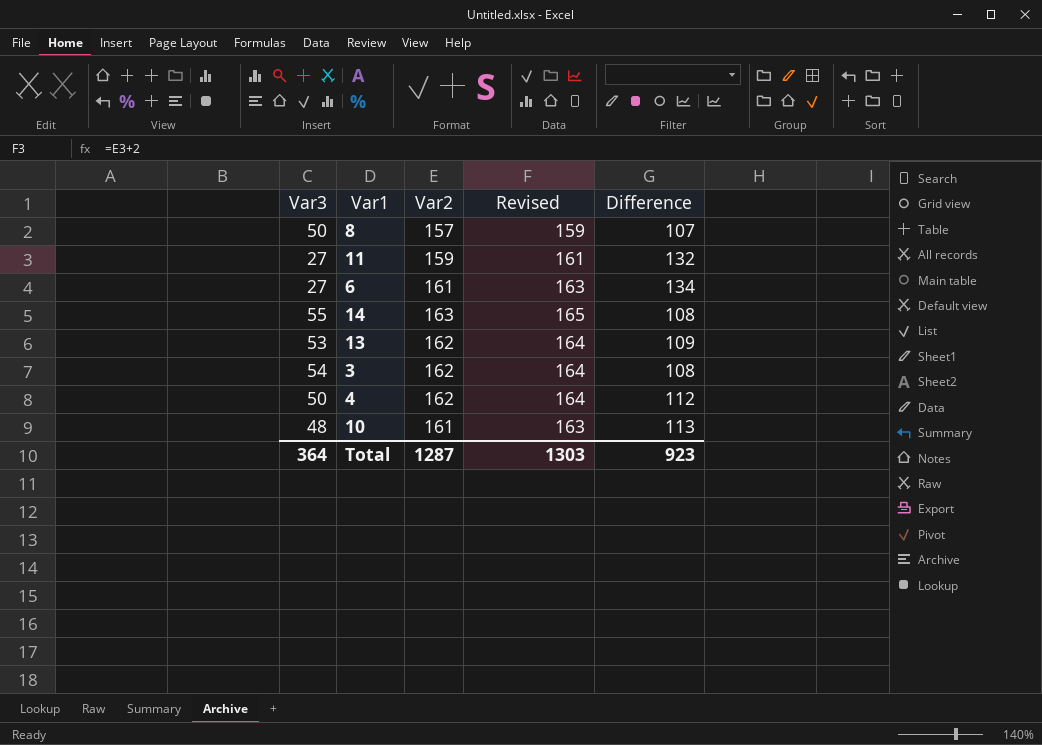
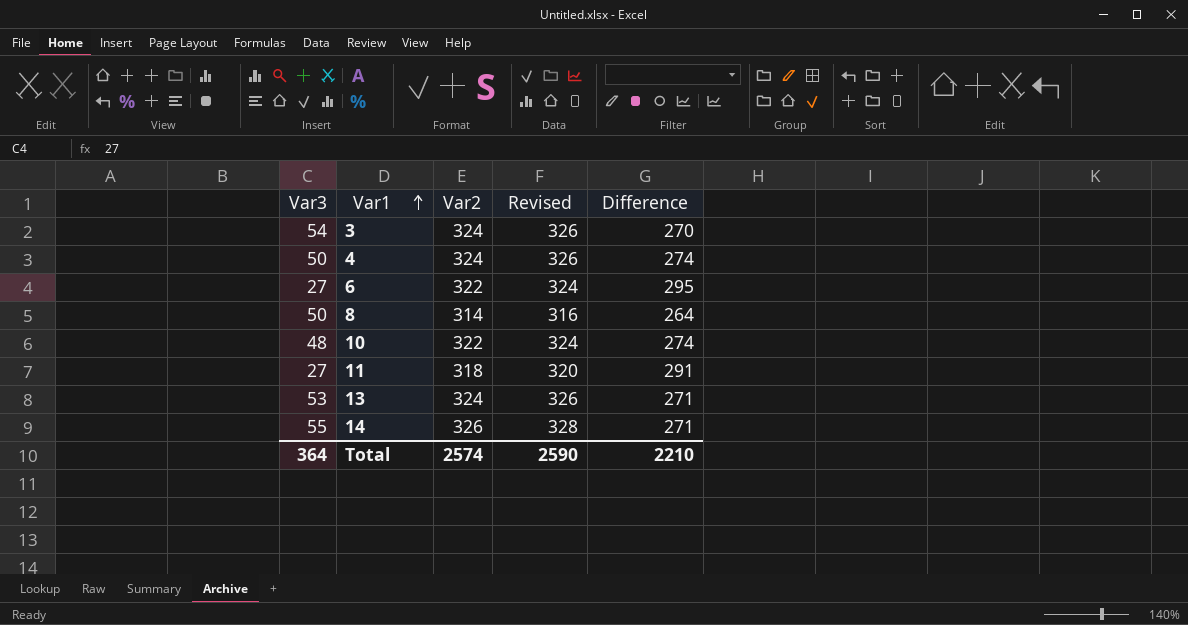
row order: none -> Var1 ascending
3 | Var2: 162 -> 324
3 | Revised: 164 -> 326
3 | Difference: 108 -> 270
4 | Var2: 162 -> 324
4 | Revised: 164 -> 326
4 | Difference: 112 -> 274
6 | Var2: 161 -> 322
6 | Revised: 163 -> 324
6 | Difference: 134 -> 295
8 | Var2: 157 -> 314
8 | Revised: 159 -> 316
8 | Difference: 107 -> 264
10 | Var2: 161 -> 322
10 | Revised: 163 -> 324
10 | Difference: 113 -> 274
11 | Var2: 159 -> 318
11 | Revised: 161 -> 320
11 | Difference: 132 -> 291
13 | Var2: 162 -> 324
13 | Revised: 164 -> 326
13 | Difference: 109 -> 271
14 | Var2: 163 -> 326
14 | Revised: 165 -> 328
14 | Difference: 108 -> 271
Total | Var2: 1287 -> 2574
Total | Revised: 1303 -> 2590
Total | Difference: 923 -> 2210

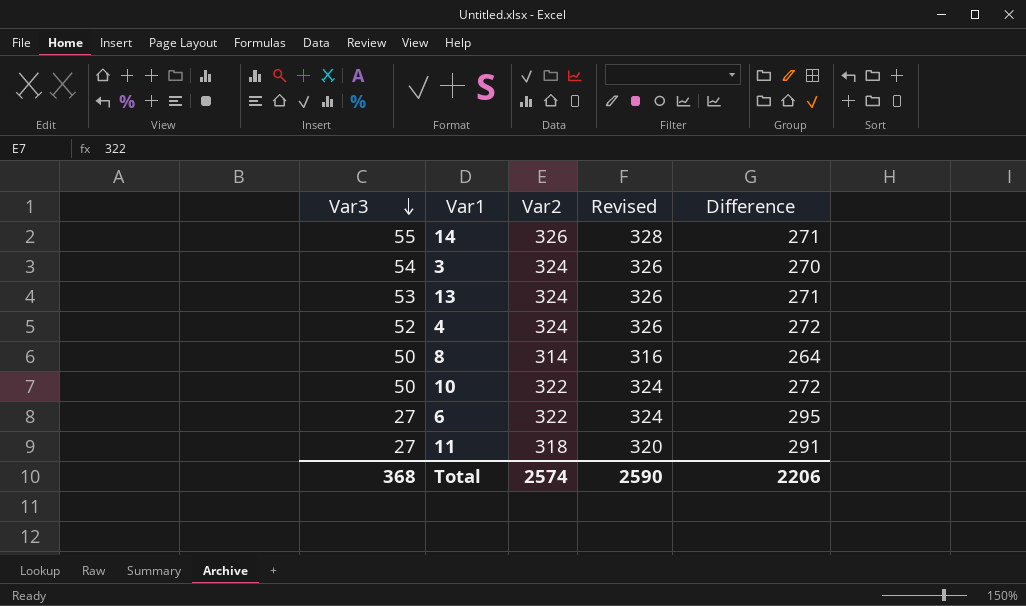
row order: Var1 ascending -> Var3 descending
4 | Var3: 50 -> 52
4 | Difference: 274 -> 272
10 | Var3: 48 -> 50
10 | Difference: 274 -> 272
Total | Var3: 364 -> 368
Total | Difference: 2210 -> 2206

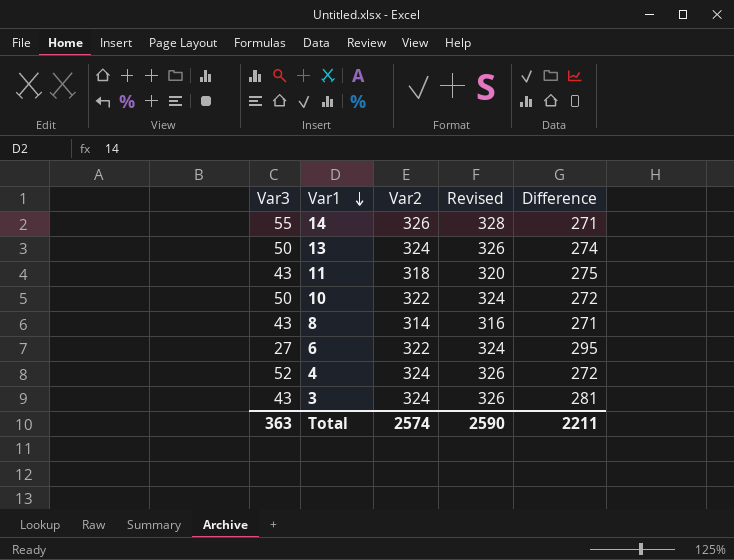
row order: Var3 descending -> Var1 descending
13 | Var3: 53 -> 50
13 | Difference: 271 -> 274
11 | Var3: 27 -> 43
11 | Difference: 291 -> 275
8 | Var3: 50 -> 43
8 | Difference: 264 -> 271
3 | Var3: 54 -> 43
3 | Difference: 270 -> 281
Total | Var3: 368 -> 363
Total | Difference: 2206 -> 2211

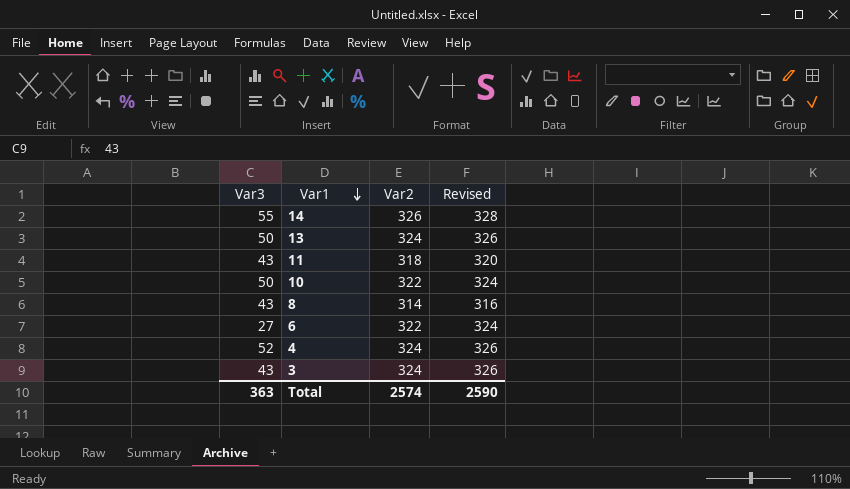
column Difference | formula: [Var2] - [Var3] -> none

